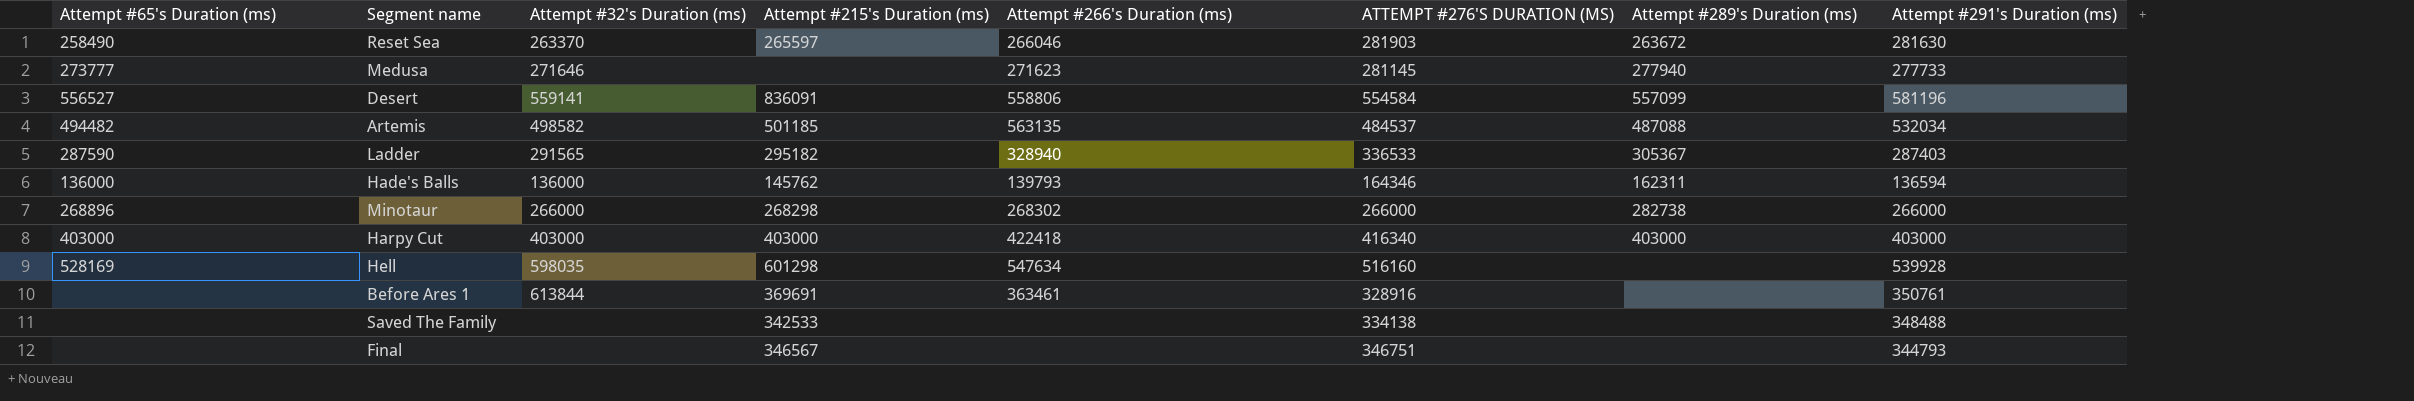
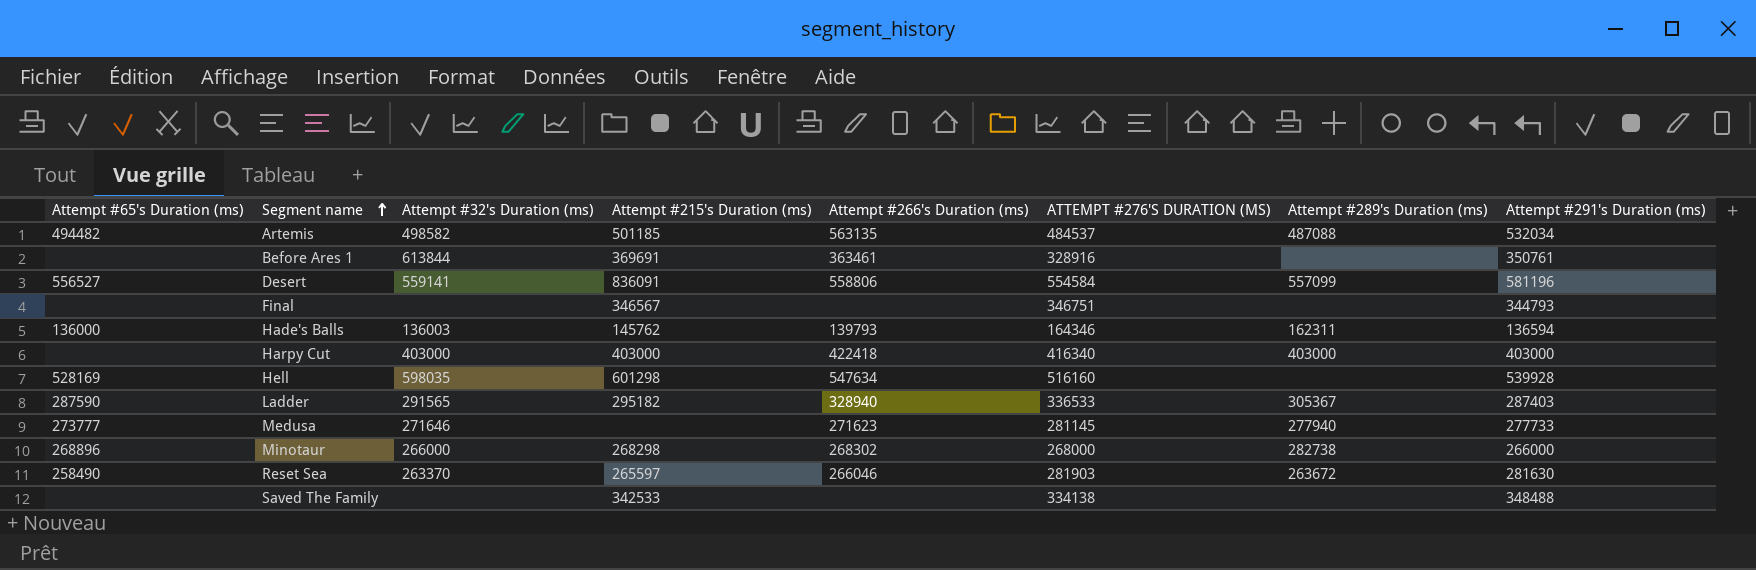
row order: none -> Segment name ascending
Hade's Balls | Attempt #32's Duration (ms): 136000 -> 136003
Harpy Cut | Attempt #65's Duration (ms): 403000 -> none
Minotaur | ATTEMPT #276'S DURATION (MS): 266000 -> 268000

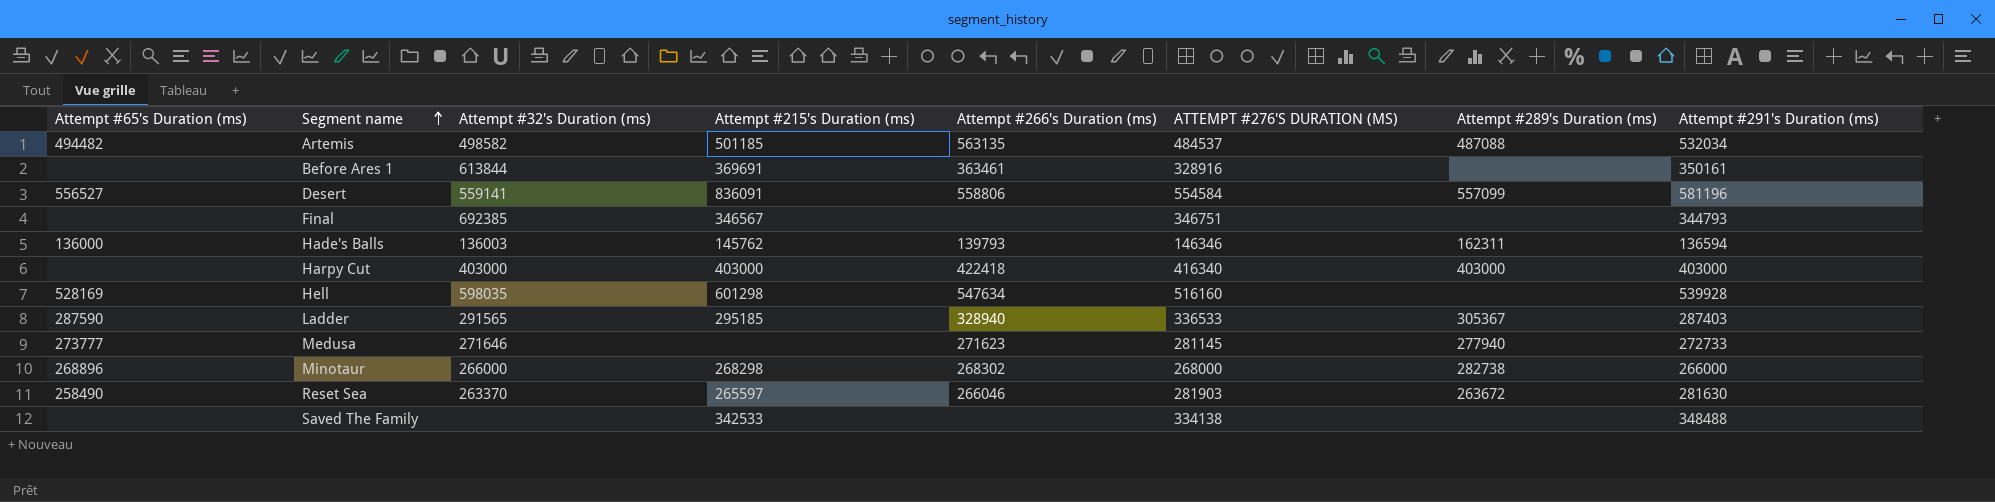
Before Ares 1 | Attempt #291's Duration (ms): 350761 -> 350161
Final | Attempt #32's Duration (ms): none -> 692385
Hade's Balls | ATTEMPT #276'S DURATION (MS): 164346 -> 146346
Ladder | Attempt #215's Duration (ms): 295182 -> 295185
Medusa | Attempt #291's Duration (ms): 277733 -> 272733

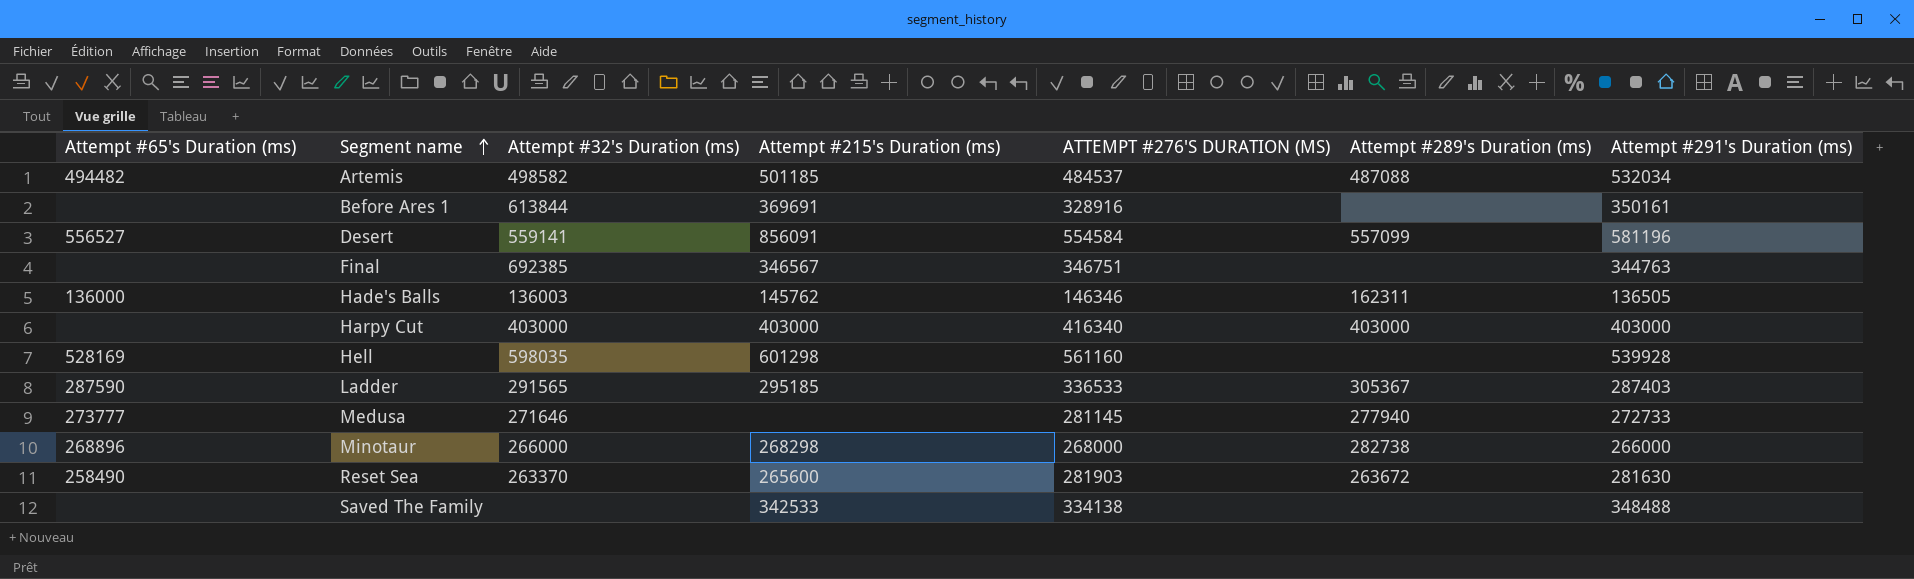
column Attempt #266's Duration (ms) | position: 5 -> none
Desert | Attempt #215's Duration (ms): 836091 -> 856091
Final | Attempt #291's Duration (ms): 344793 -> 344763
Hade's Balls | Attempt #291's Duration (ms): 136594 -> 136505
Hell | ATTEMPT #276'S DURATION (MS): 516160 -> 561160
Reset Sea | Attempt #215's Duration (ms): 265597 -> 265600

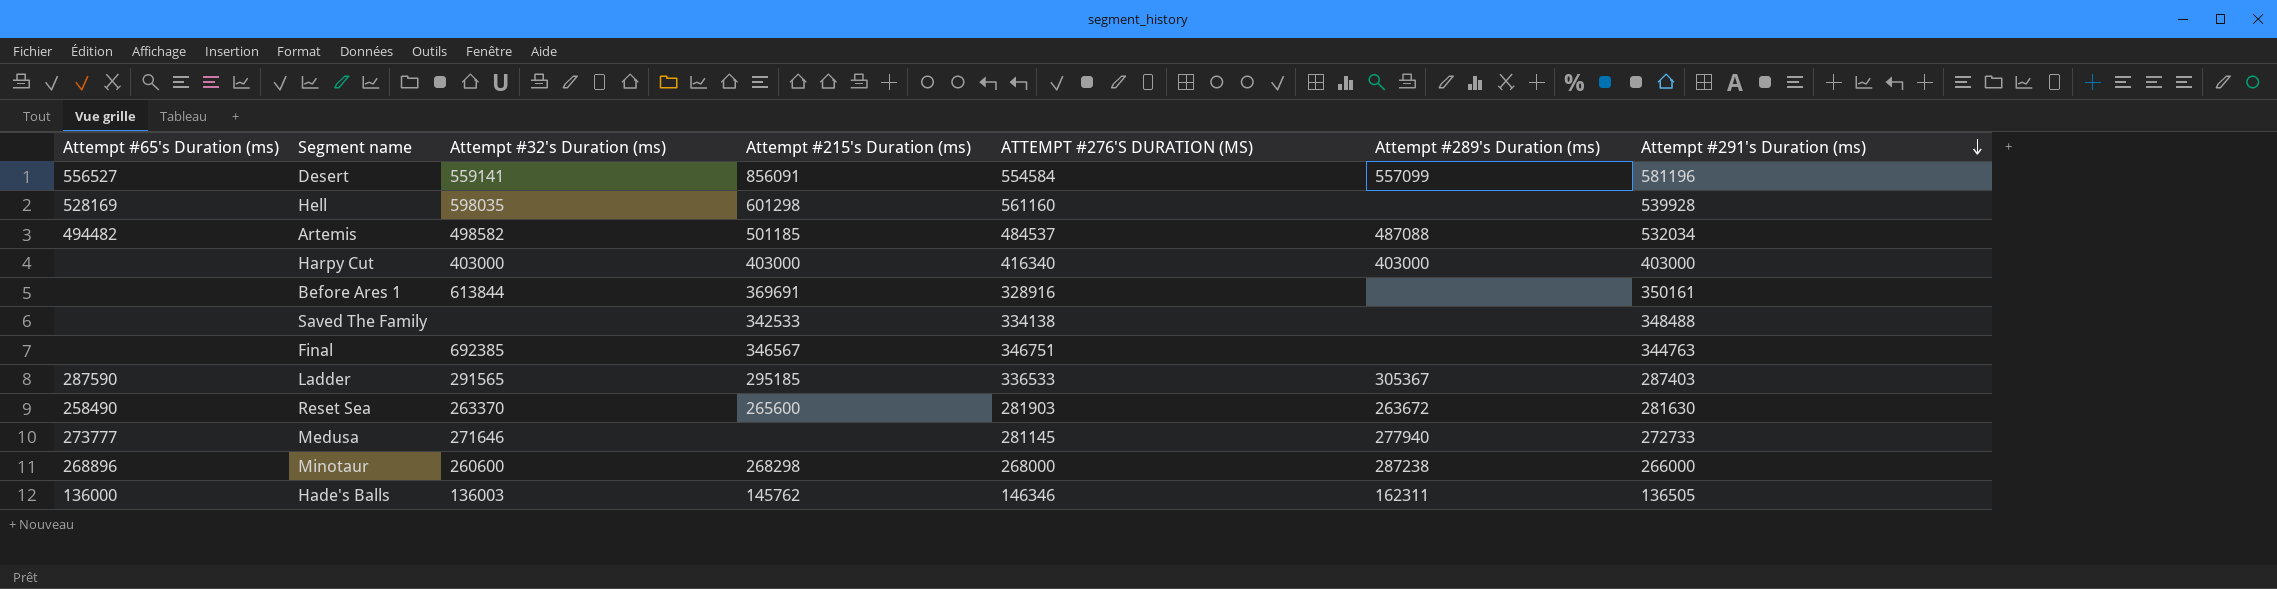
row order: Segment name ascending -> Attempt #291's Duration (ms) descending
Minotaur | Attempt #32's Duration (ms): 266000 -> 260600
Minotaur | Attempt #289's Duration (ms): 282738 -> 287238

